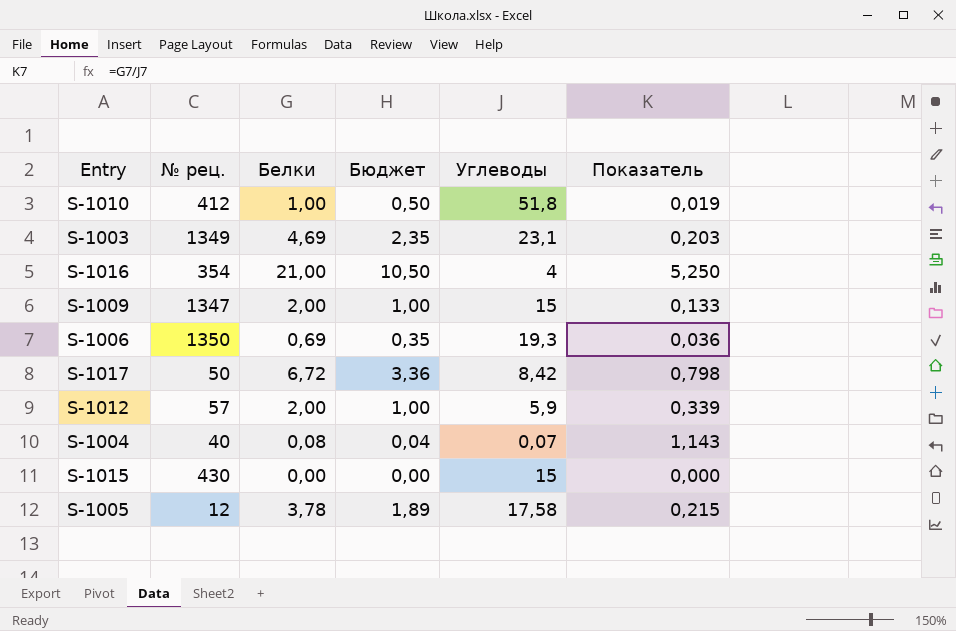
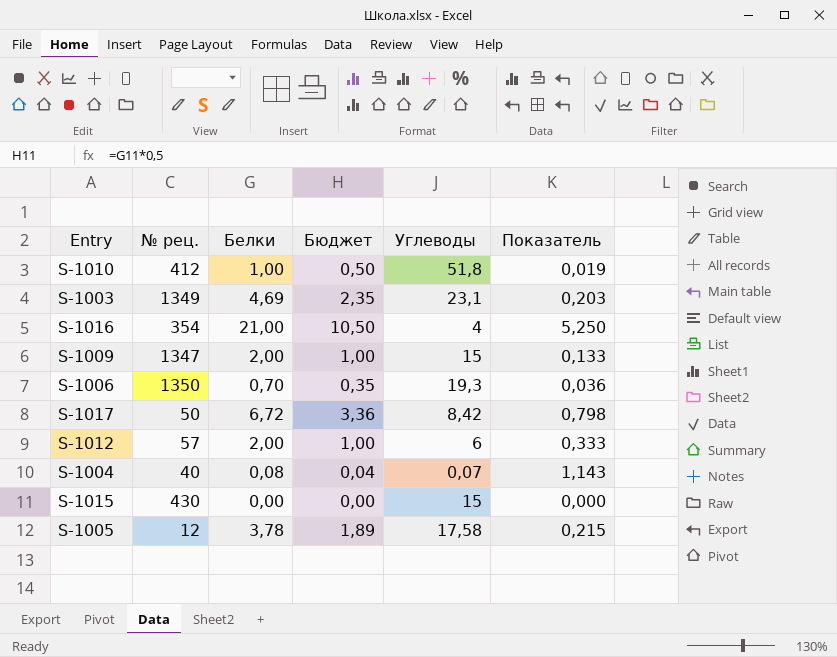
S-1006 | Белки: 0,69 -> 0,70
S-1012 | Углеводы: 5,9 -> 6
S-1012 | Показатель: 0,339 -> 0,333

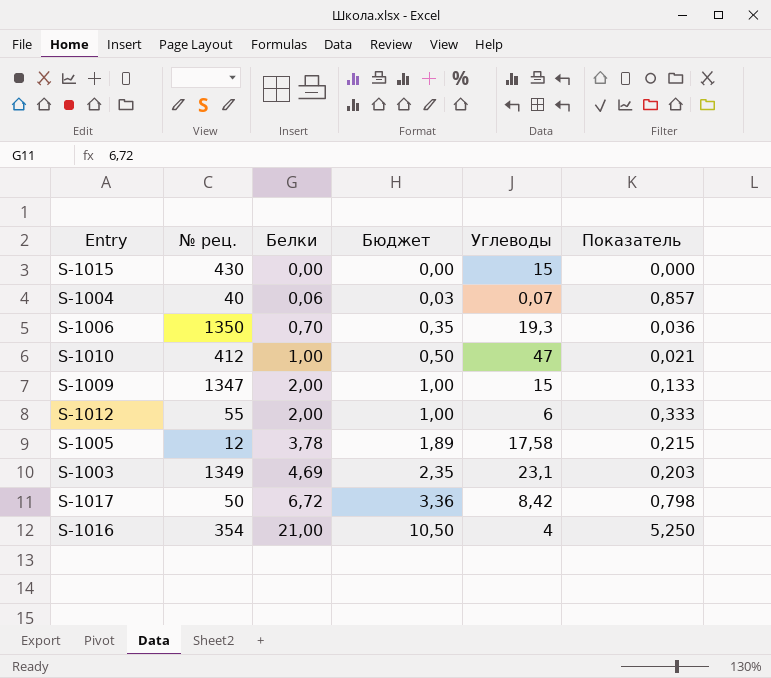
row order: none -> Белки ascending
S-1004 | Белки: 0,08 -> 0,06
S-1004 | Бюджет: 0,04 -> 0,03
S-1004 | Показатель: 1,143 -> 0,857
S-1010 | Углеводы: 51,8 -> 47
S-1010 | Показатель: 0,019 -> 0,021
S-1012 | № рец.: 57 -> 55

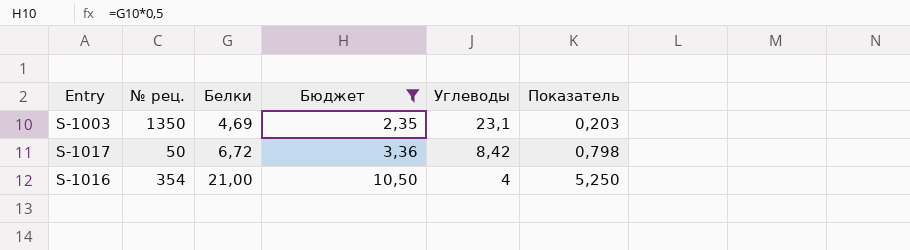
filter: none -> Бюджет >= 2,35
S-1003 | № рец.: 1349 -> 1350

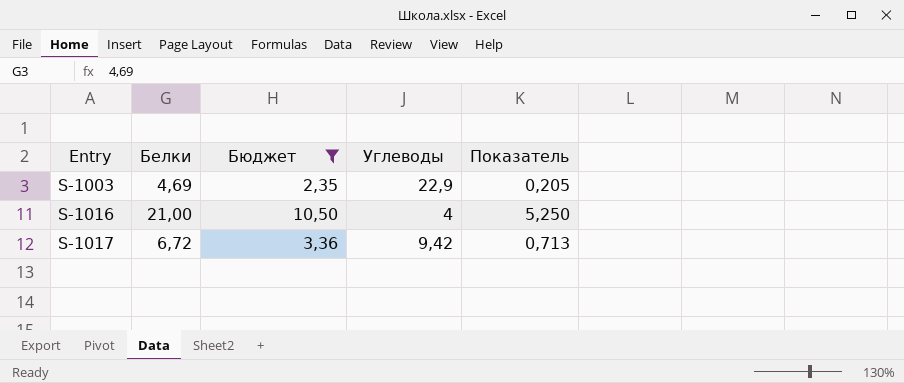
row order: Белки ascending -> Entry ascending
column № рец. | position: 2 -> none
S-1003 | Углеводы: 23,1 -> 22,9
S-1003 | Показатель: 0,203 -> 0,205
S-1017 | Углеводы: 8,42 -> 9,42
S-1017 | Показатель: 0,798 -> 0,713

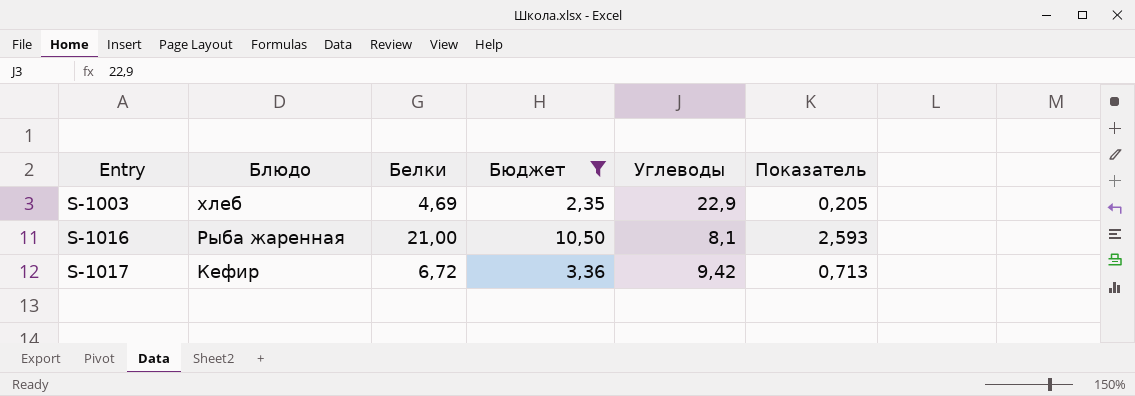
column Блюдо | position: none -> 2
S-1016 | Углеводы: 4 -> 8,1
S-1016 | Показатель: 5,250 -> 2,593

